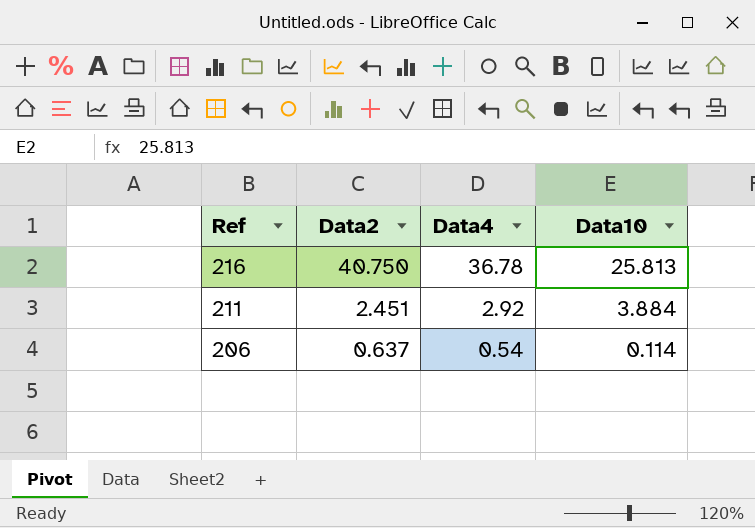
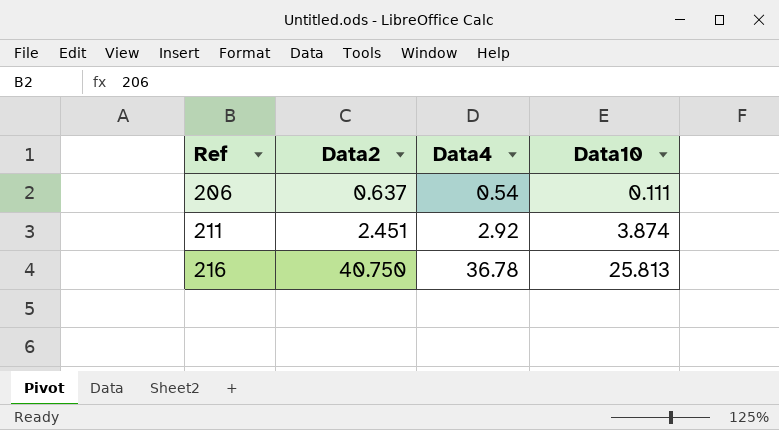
row order: Ref descending -> Ref ascending
206 | Data10: 0.114 -> 0.111
211 | Data10: 3.884 -> 3.874

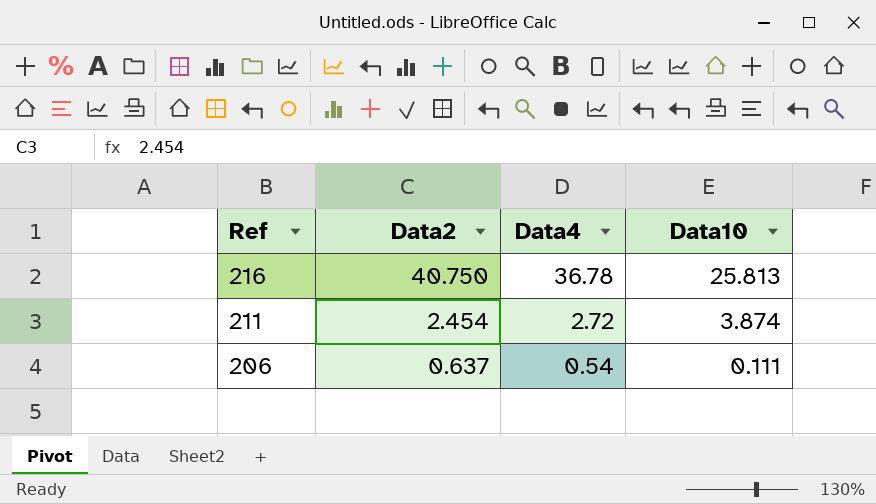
row order: Ref ascending -> Ref descending
211 | Data2: 2.451 -> 2.454
211 | Data4: 2.92 -> 2.72

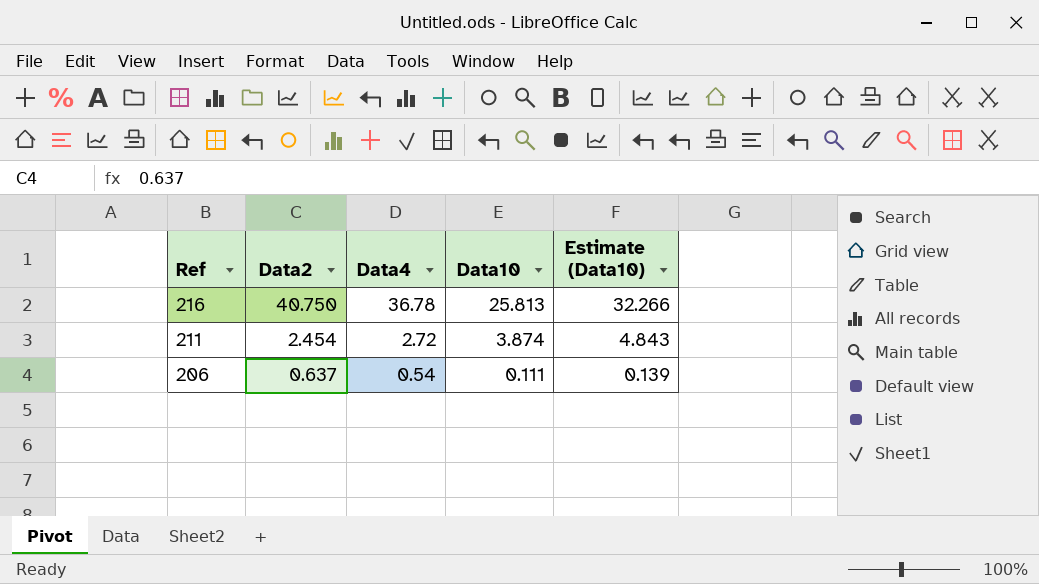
column Estimate (Data10) | formula: none -> [Data10] * 1.25

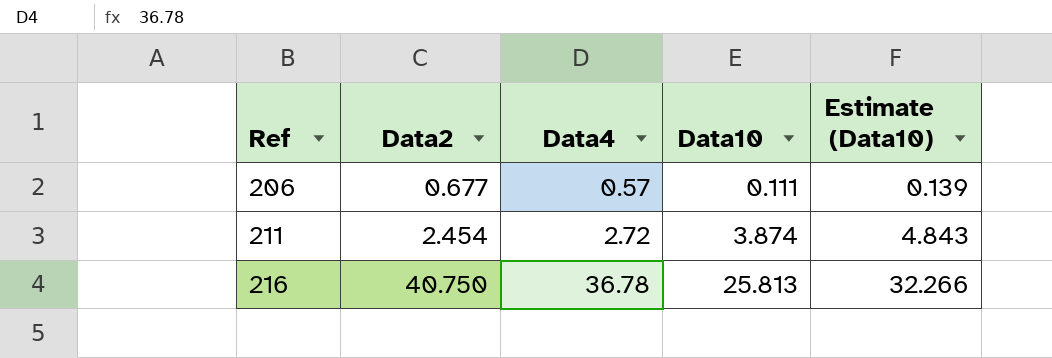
row order: Ref descending -> Ref ascending
206 | Data2: 0.637 -> 0.677
206 | Data4: 0.54 -> 0.57

